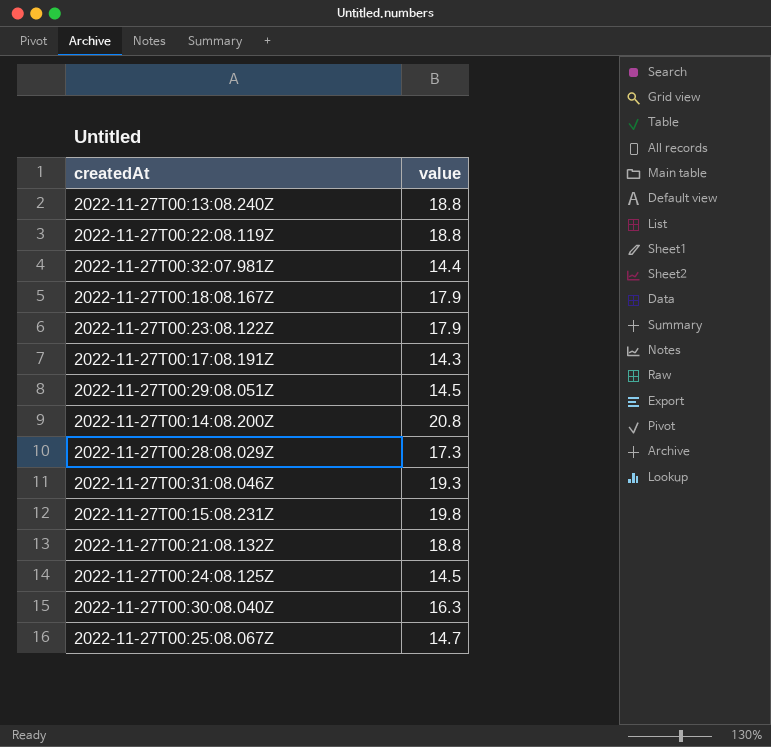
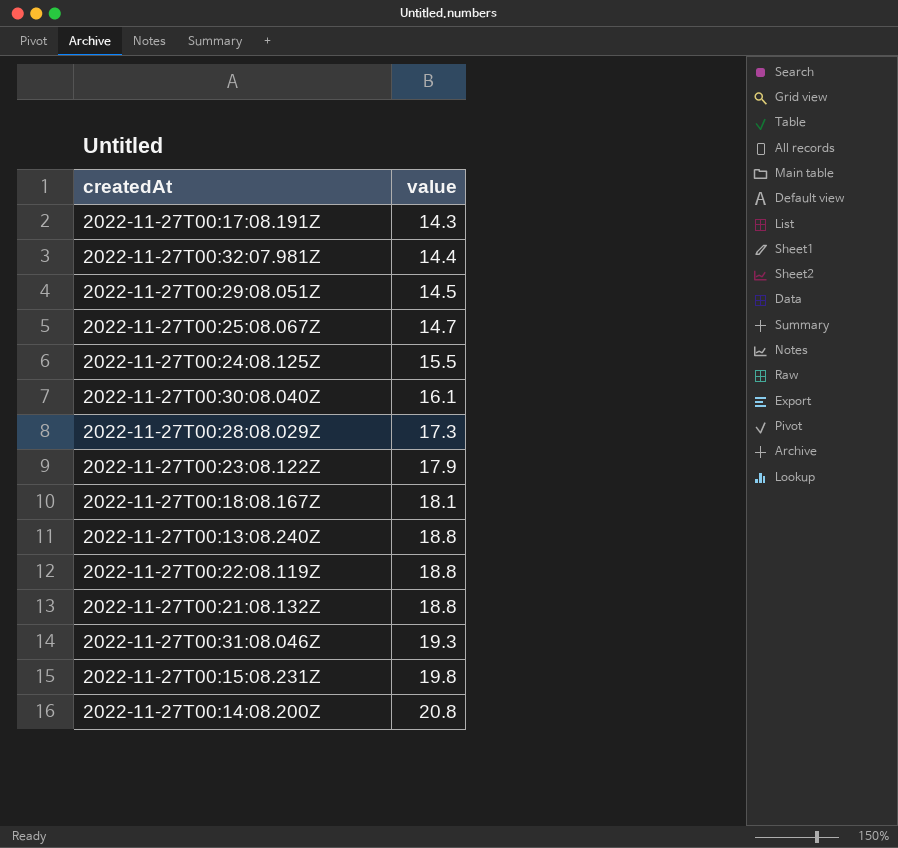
row order: none -> value ascending
2022-11-27T00:24:08.125Z | value: 14.5 -> 15.5
2022-11-27T00:30:08.040Z | value: 16.3 -> 16.1
2022-11-27T00:18:08.167Z | value: 17.9 -> 18.1

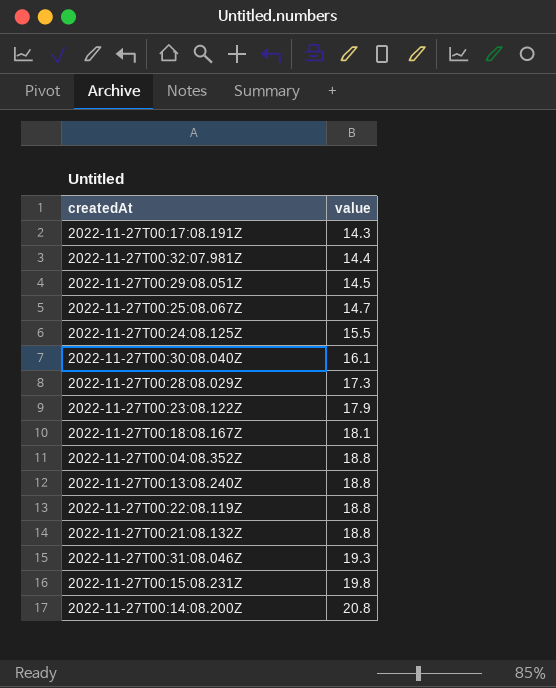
row 2022-11-27T00:04:08.352Z: none -> 18.8

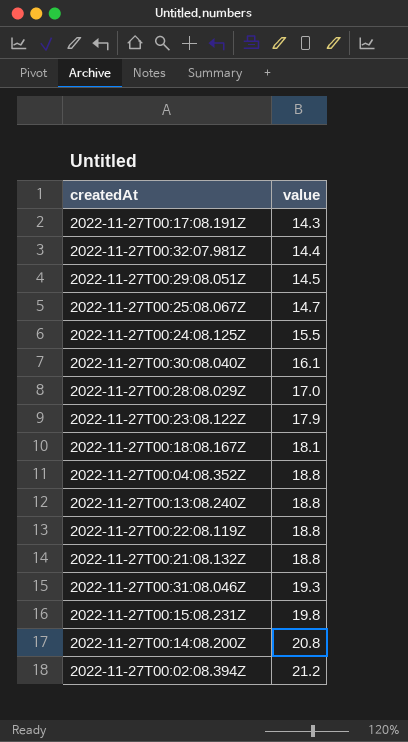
2022-11-27T00:28:08.029Z | value: 17.3 -> 17.0
row 2022-11-27T00:02:08.394Z: none -> 21.2

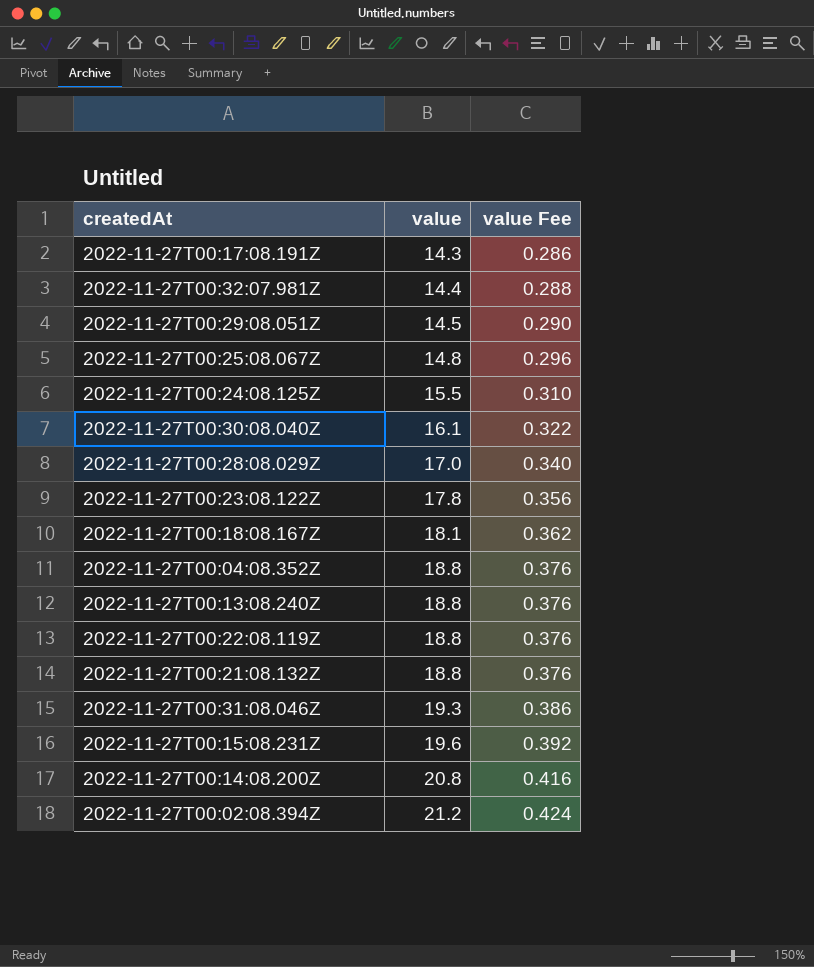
column value Fee | formula: none -> [value] * 0.02
2022-11-27T00:25:08.067Z | value: 14.7 -> 14.8
2022-11-27T00:23:08.122Z | value: 17.9 -> 17.8
2022-11-27T00:15:08.231Z | value: 19.8 -> 19.6

